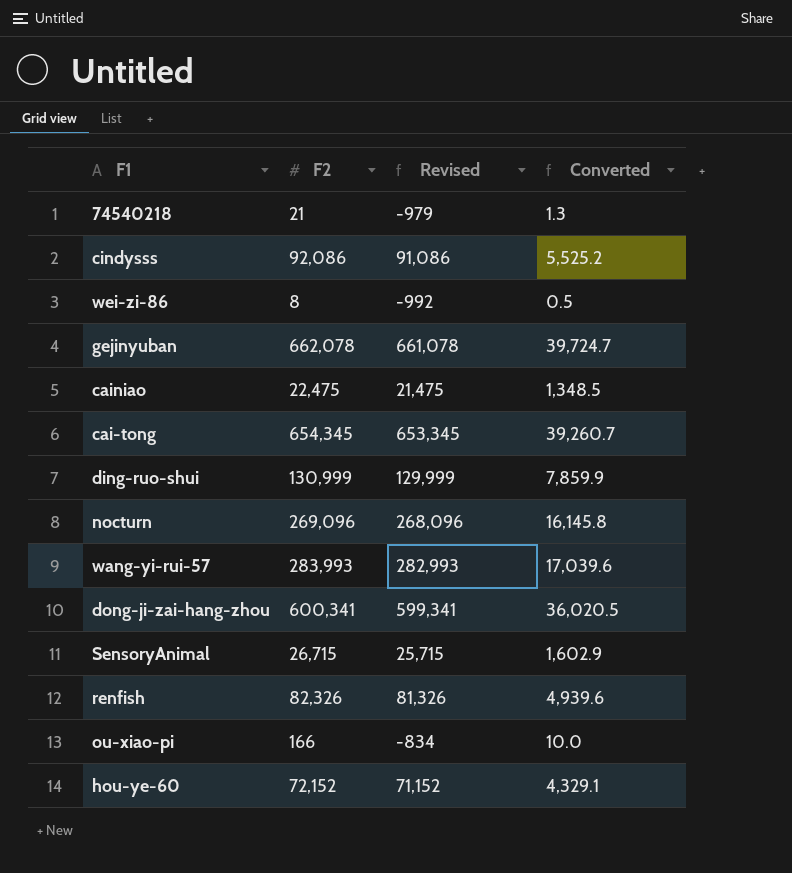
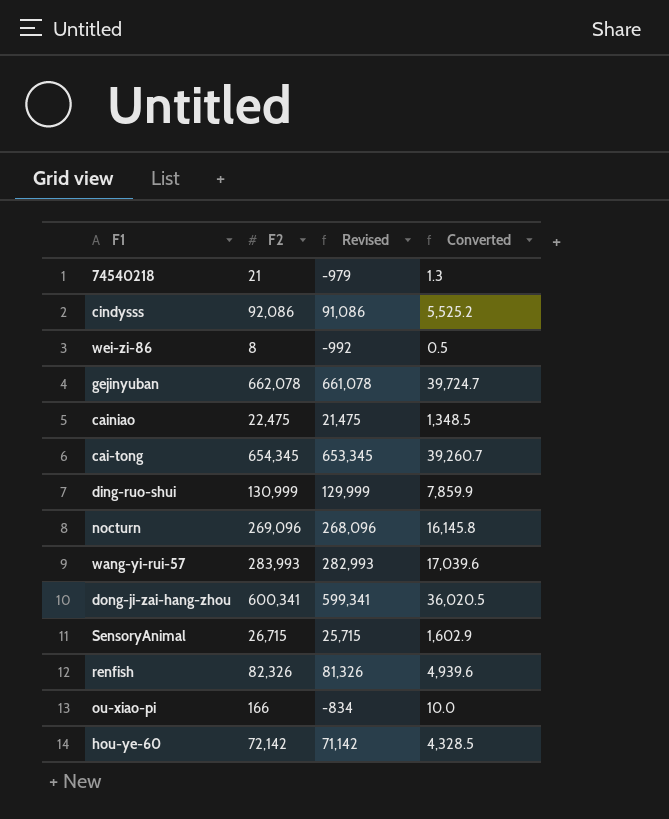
hou-ye-60 | F2: 72,152 -> 72,142
hou-ye-60 | Revised: 71,152 -> 71,142
hou-ye-60 | Converted: 4,329.1 -> 4,328.5

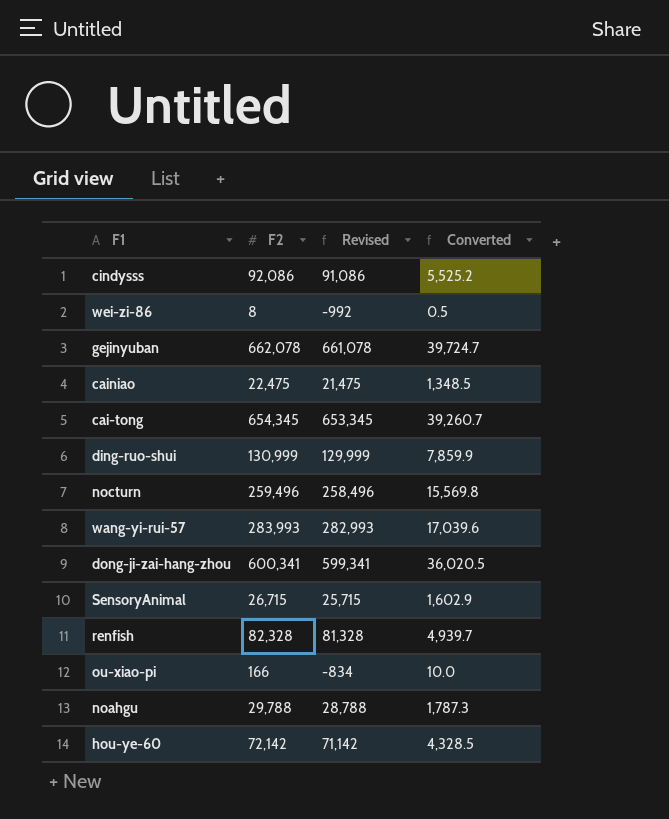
row 74540218: 21 | -979 | 1.3 -> none
nocturn | F2: 269,096 -> 259,496
nocturn | Revised: 268,096 -> 258,496
nocturn | Converted: 16,145.8 -> 15,569.8
renfish | F2: 82,326 -> 82,328
renfish | Revised: 81,326 -> 81,328
renfish | Converted: 4,939.6 -> 4,939.7
row noahgu: none -> 29,788 | 28,788 | 1,787.3

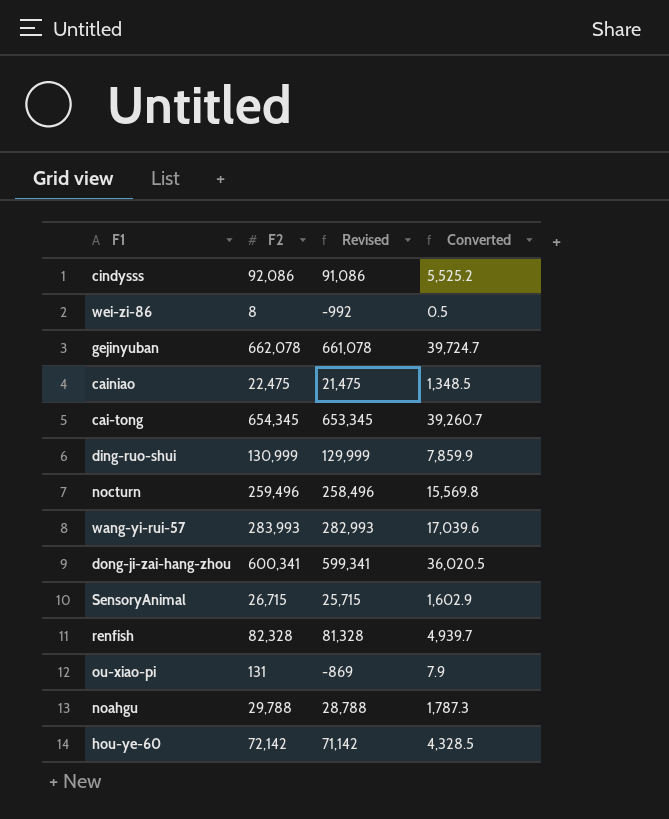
ou-xiao-pi | F2: 166 -> 131
ou-xiao-pi | Revised: -834 -> -869
ou-xiao-pi | Converted: 10.0 -> 7.9

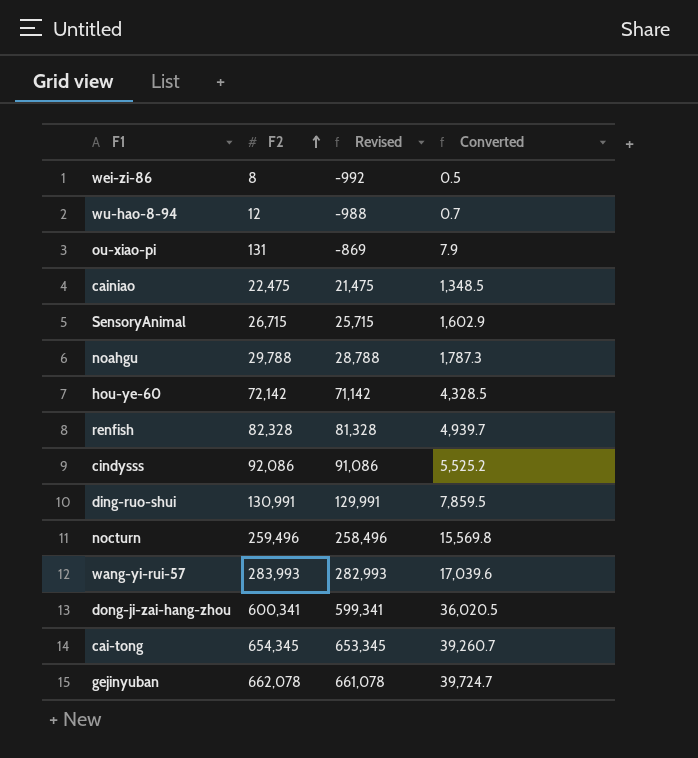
row order: none -> F2 ascending
row wu-hao-8-94: none -> 12 | -988 | 0.7
ding-ruo-shui | F2: 130,999 -> 130,991
ding-ruo-shui | Revised: 129,999 -> 129,991
ding-ruo-shui | Converted: 7,859.9 -> 7,859.5

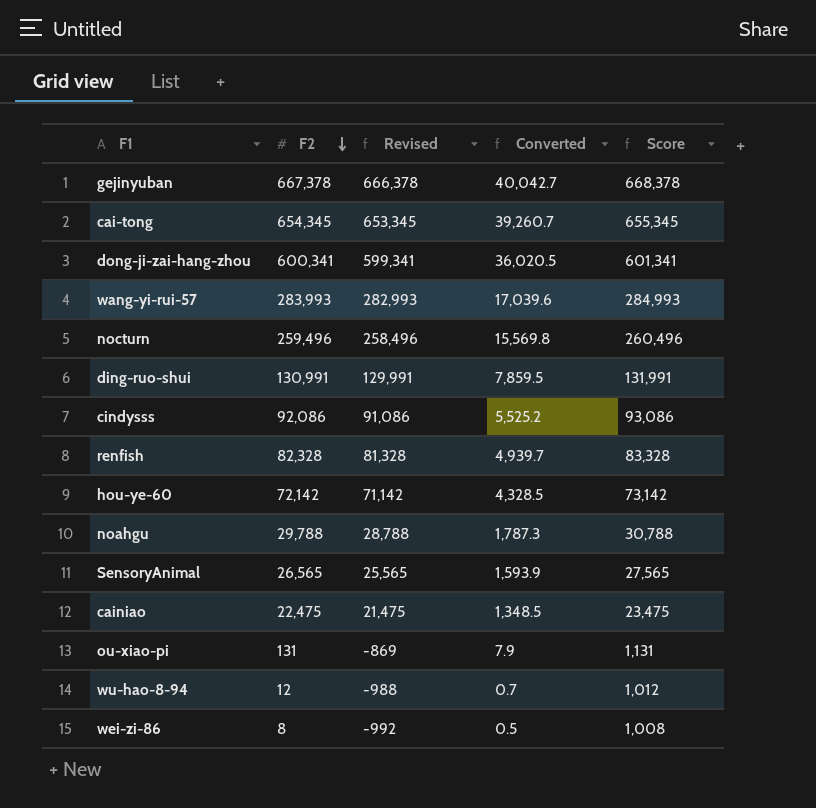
row order: F2 ascending -> F2 descending
column Score | formula: none -> [F2] + 1000
gejinyuban | F2: 662,078 -> 667,378
gejinyuban | Revised: 661,078 -> 666,378
gejinyuban | Converted: 39,724.7 -> 40,042.7
SensoryAnimal | F2: 26,715 -> 26,565
SensoryAnimal | Revised: 25,715 -> 25,565
SensoryAnimal | Converted: 1,602.9 -> 1,593.9

